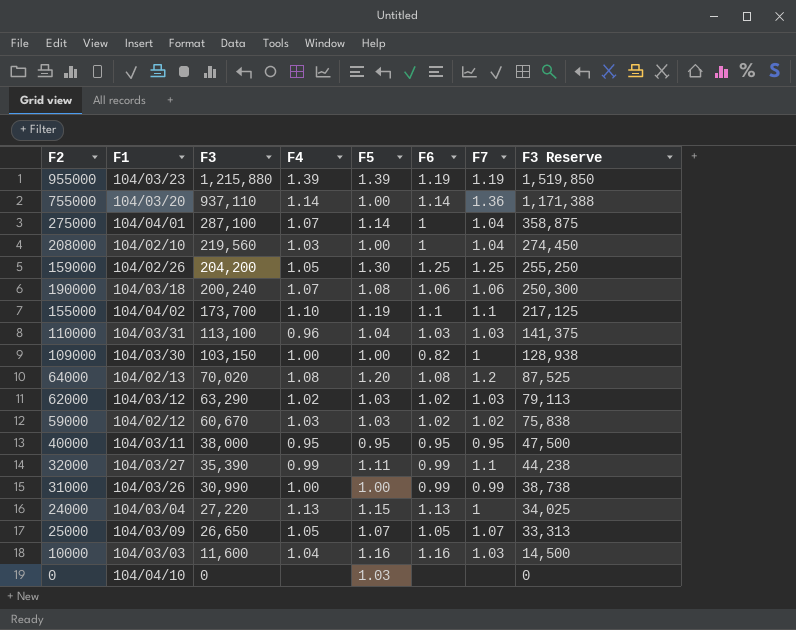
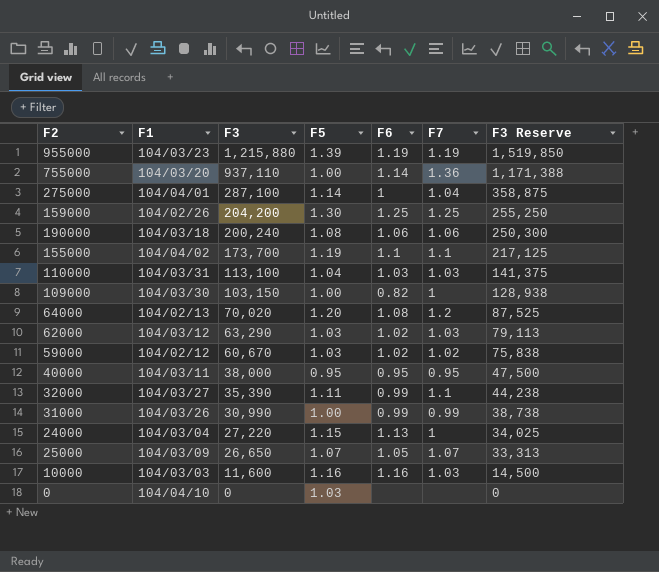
column F4 | position: 4 -> none
row 208000: 104/02/10 | 219,560 | 1.03 | 1.00 | 1 | 1.04 | 274,450 -> none

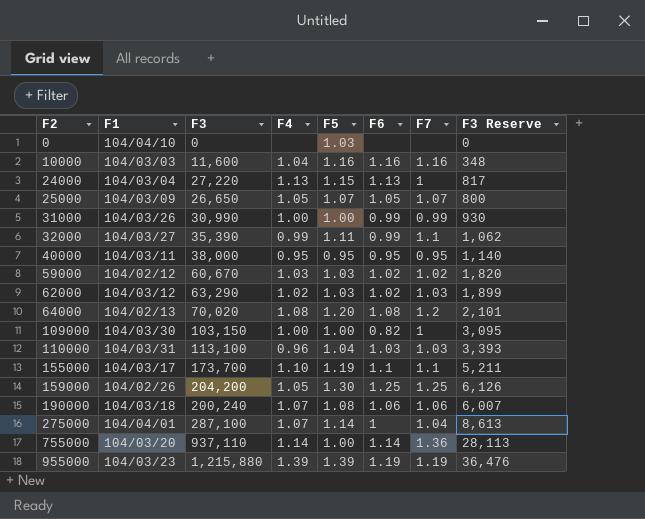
row order: F3 descending -> F2 ascending
column F4 | position: none -> 4
column F3 Reserve | formula: [F3] * 1.25 -> [F3] * 0.03
10000 | F7: 1.03 -> 1.16
155000 | F1: 104/04/02 -> 104/03/17

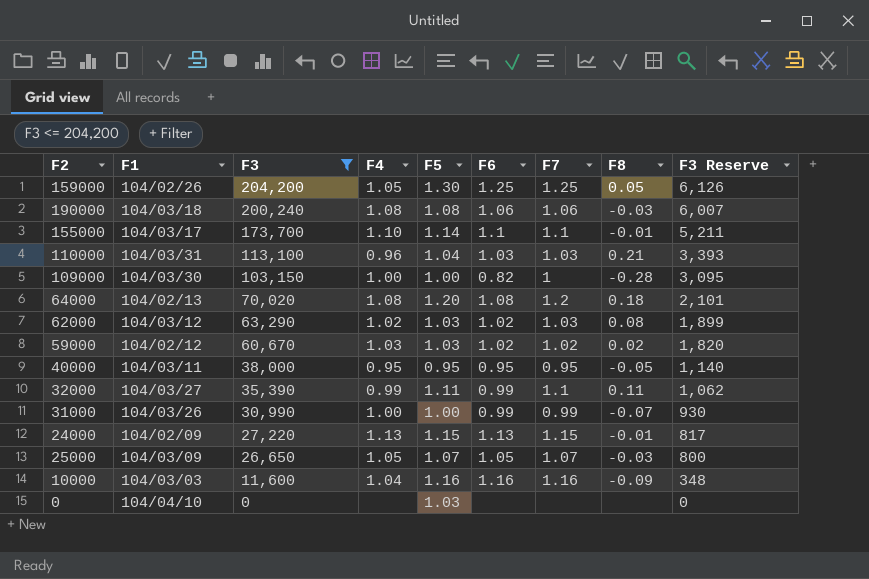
filter: none -> F3 <= 204,200
row order: F2 ascending -> F3 descending
column F8 | position: none -> 8
190000 | F4: 1.07 -> 1.08
155000 | F5: 1.19 -> 1.14
24000 | F1: 104/03/04 -> 104/02/09
24000 | F7: 1 -> 1.15

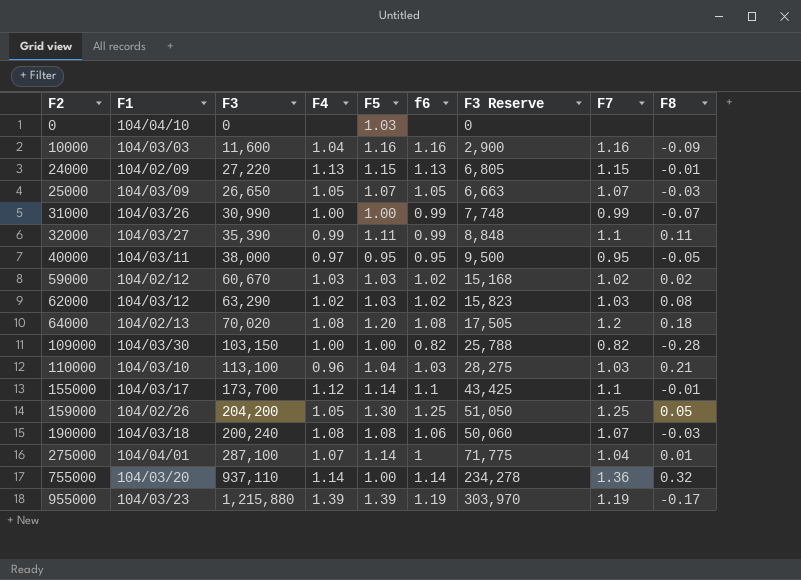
filter: F3 <= 204,200 -> none
row order: F3 descending -> F2 ascending
column name: F6 -> f6
column F3 Reserve | formula: [F3] * 0.03 -> [F3] * 0.25
column F3 Reserve | position: 9 -> 7
40000 | F4: 0.95 -> 0.97
109000 | F7: 1 -> 0.82
110000 | F1: 104/03/31 -> 104/03/10
155000 | F4: 1.10 -> 1.12
190000 | F7: 1.06 -> 1.07

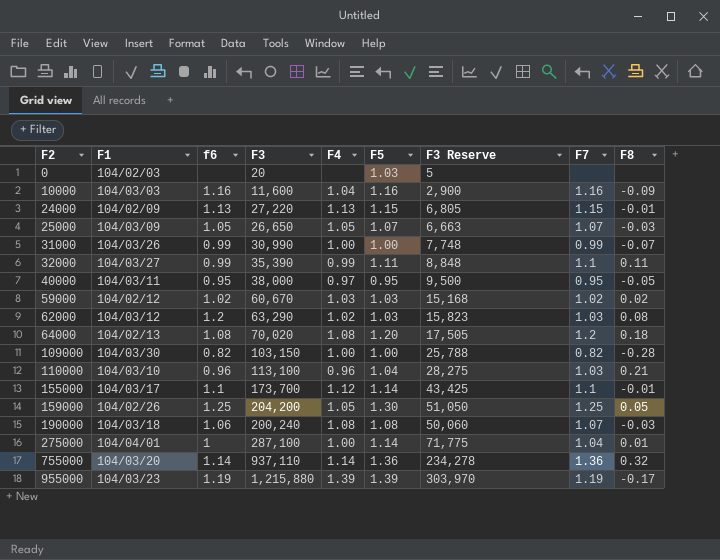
column f6 | position: 6 -> 3
0 | F1: 104/04/10 -> 104/02/03
0 | F3: 0 -> 20
0 | F3 Reserve: 0 -> 5
62000 | f6: 1.02 -> 1.2
110000 | f6: 1.03 -> 0.96
275000 | F4: 1.07 -> 1.00
755000 | F5: 1.00 -> 1.36

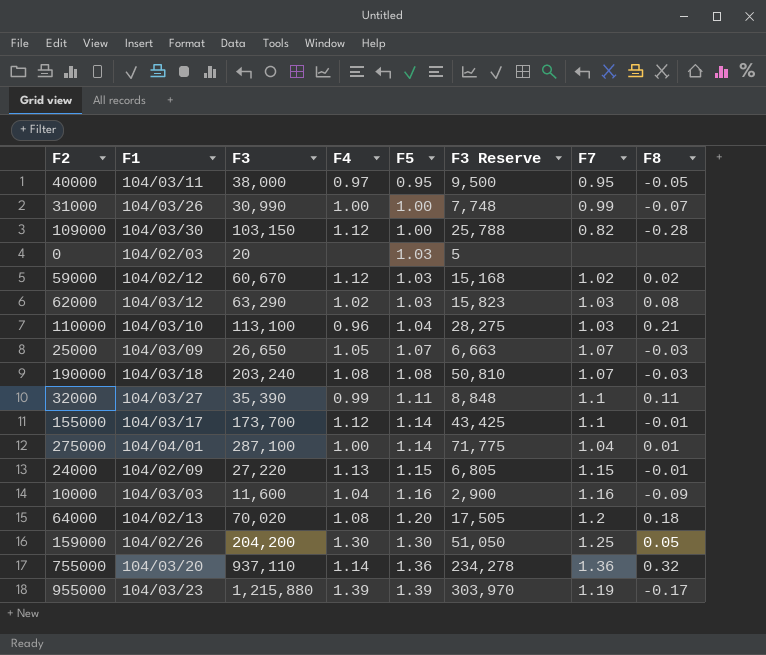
row order: F2 ascending -> F5 ascending
column f6 | position: 3 -> none
109000 | F4: 1.00 -> 1.12
59000 | F4: 1.03 -> 1.12
190000 | F3: 200,240 -> 203,240
190000 | F3 Reserve: 50,060 -> 50,810
159000 | F4: 1.05 -> 1.30

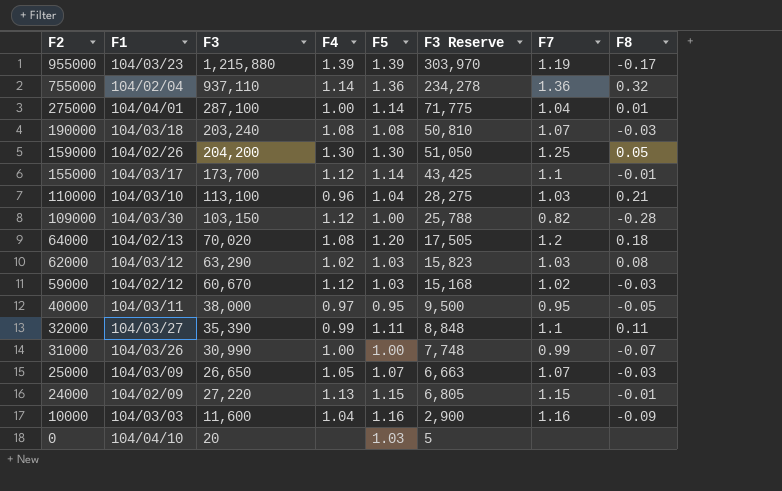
row order: F5 ascending -> F2 descending
755000 | F1: 104/03/20 -> 104/02/04
59000 | F8: 0.02 -> -0.03
0 | F1: 104/02/03 -> 104/04/10

